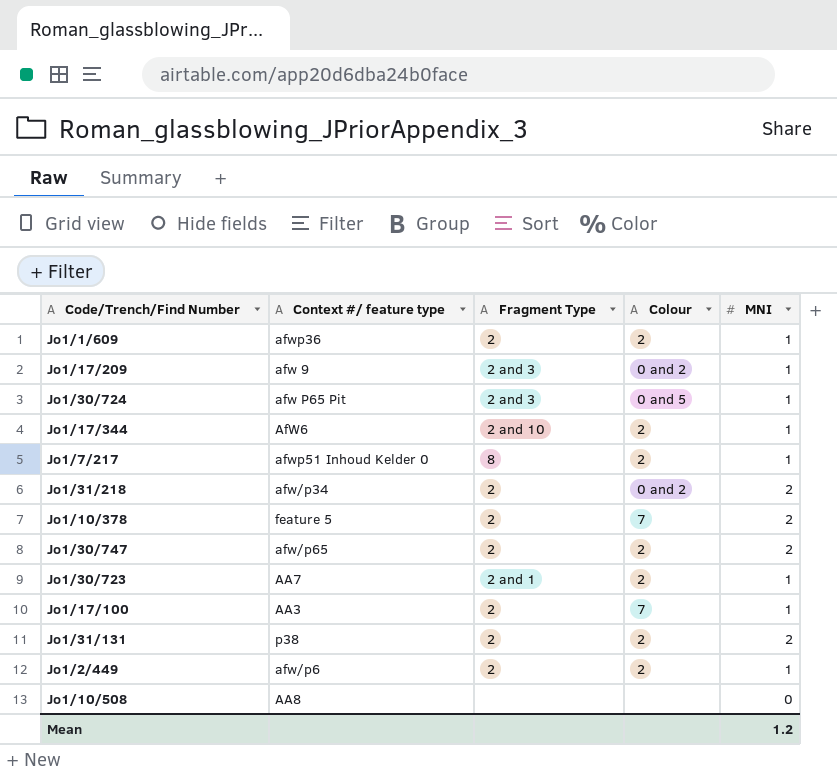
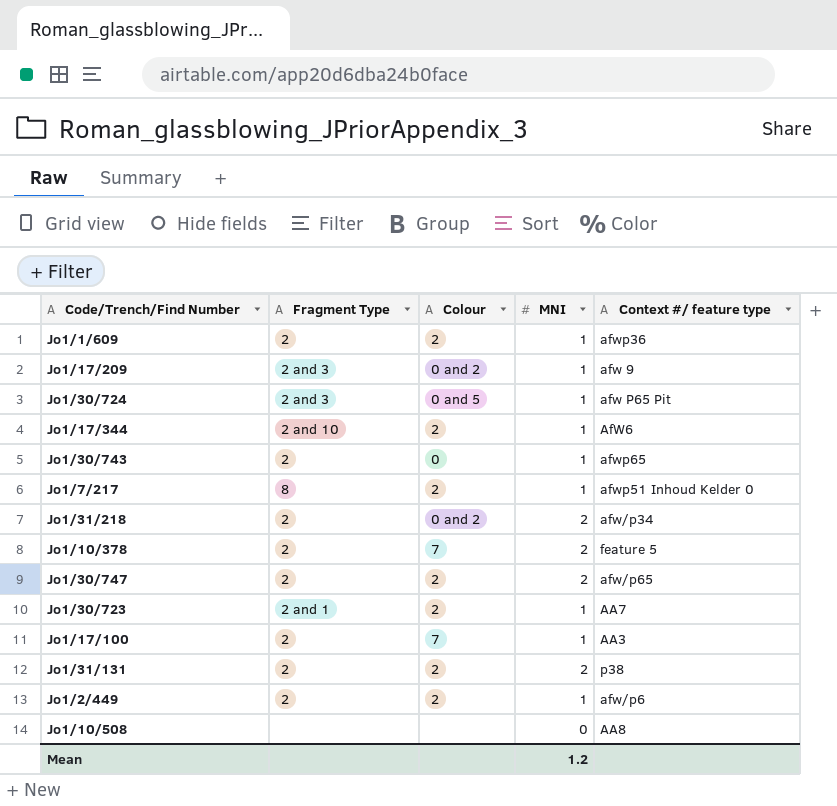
column Context #/ feature type | position: 2 -> 5
row Jo1/30/743: none -> 2 | 0 | 1 | afwp65

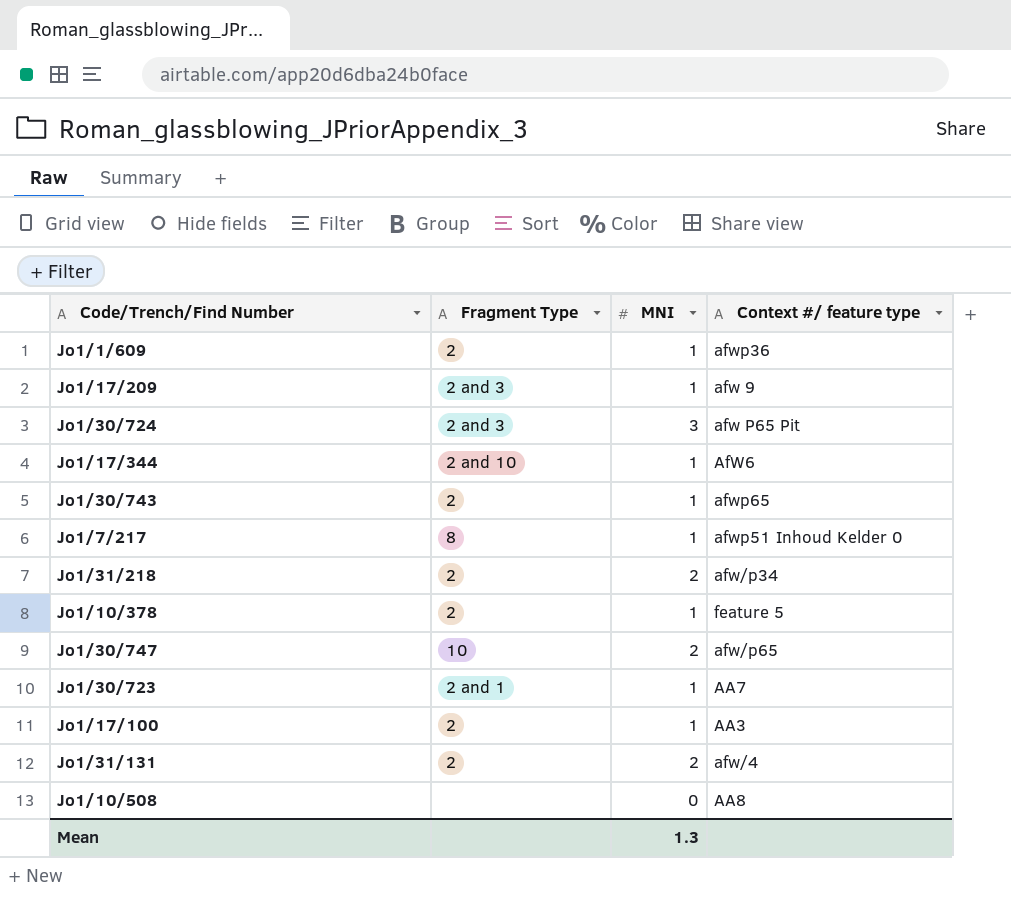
column Colour | position: 3 -> none
row Jo1/2/449: 2 | 2 | 1 | afw/p6 -> none
Jo1/30/724 | MNI: 1 -> 3
Jo1/10/378 | MNI: 2 -> 1
Jo1/30/747 | Fragment Type: 2 -> 10
Jo1/31/131 | Context #/ feature type: p38 -> afw/4
Mean | MNI: 1.2 -> 1.3

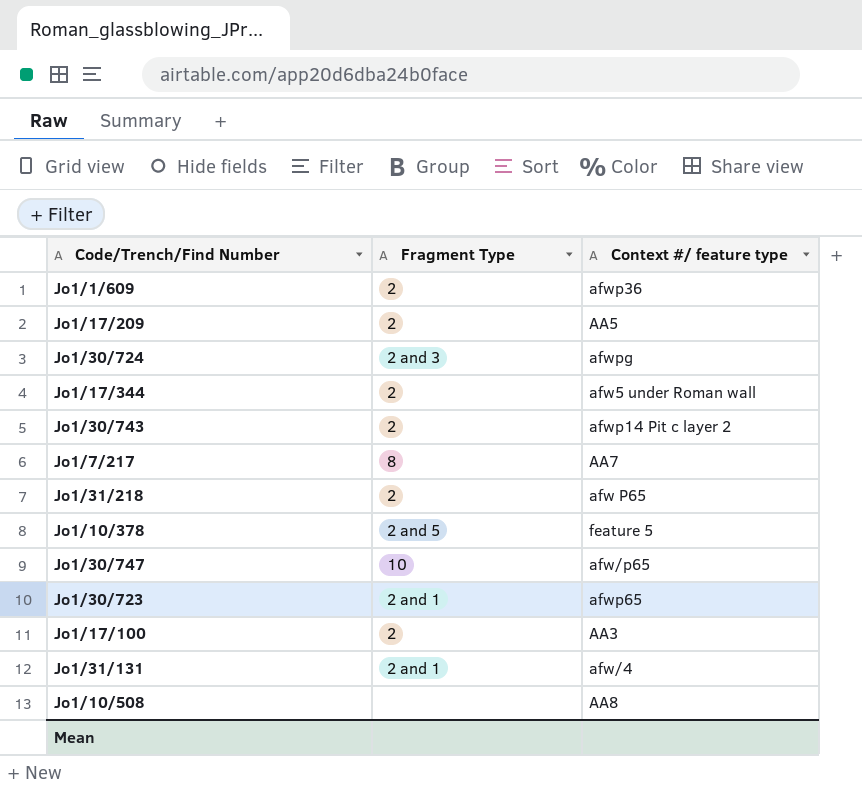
column MNI | position: 3 -> none
Jo1/17/209 | Fragment Type: 2 and 3 -> 2
Jo1/17/209 | Context #/ feature type: afw 9 -> AA5
Jo1/30/724 | Context #/ feature type: afw P65 Pit -> afwpg
Jo1/17/344 | Fragment Type: 2 and 10 -> 2
Jo1/17/344 | Context #/ feature type: AfW6 -> afw5 under Roman wall
Jo1/30/743 | Context #/ feature type: afwp65 -> afwp14 Pit c layer 2
Jo1/7/217 | Context #/ feature type: afwp51 Inhoud Kelder 0 -> AA7
Jo1/31/218 | Context #/ feature type: afw/p34 -> afw P65
Jo1/10/378 | Fragment Type: 2 -> 2 and 5
Jo1/30/723 | Context #/ feature type: AA7 -> afwp65
Jo1/31/131 | Fragment Type: 2 -> 2 and 1

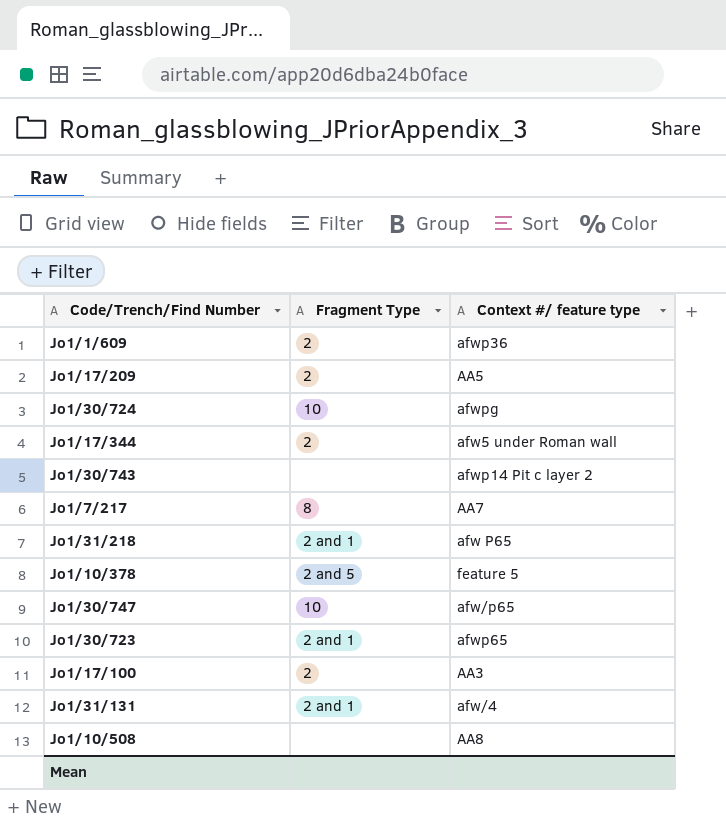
Jo1/30/724 | Fragment Type: 2 and 3 -> 10
Jo1/30/743 | Fragment Type: 2 -> none
Jo1/31/218 | Fragment Type: 2 -> 2 and 1

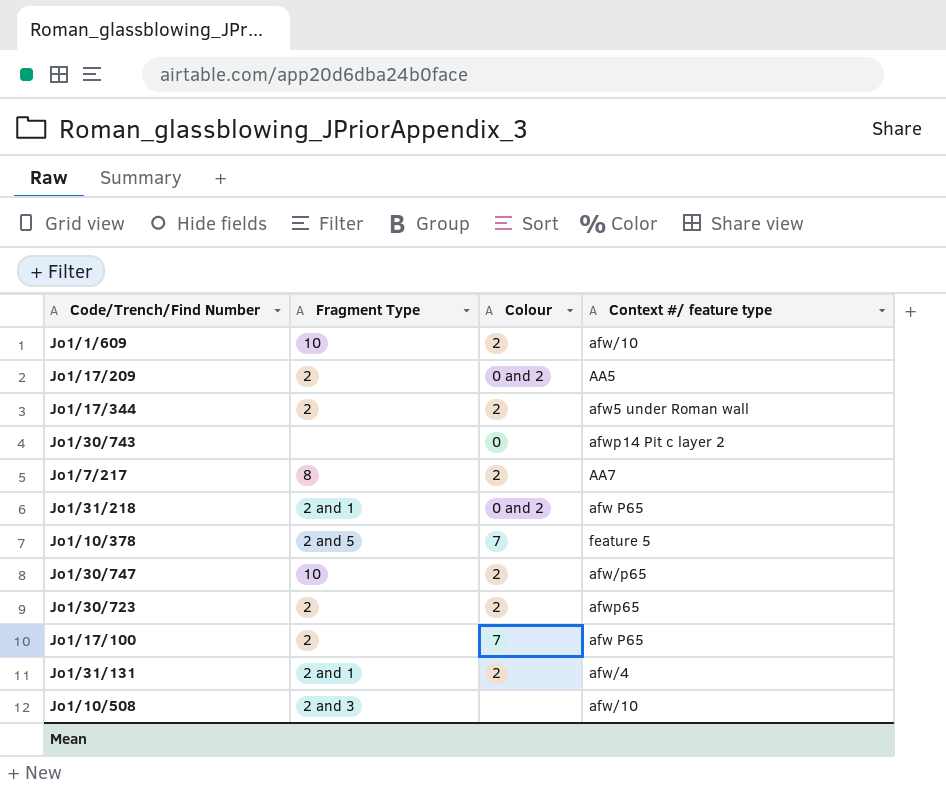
column Colour | position: none -> 3
row Jo1/30/724: 10 | afwpg -> none
Jo1/1/609 | Fragment Type: 2 -> 10
Jo1/1/609 | Context #/ feature type: afwp36 -> afw/10
Jo1/30/723 | Fragment Type: 2 and 1 -> 2
Jo1/17/100 | Context #/ feature type: AA3 -> afw P65
Jo1/10/508 | Fragment Type: none -> 2 and 3
Jo1/10/508 | Context #/ feature type: AA8 -> afw/10

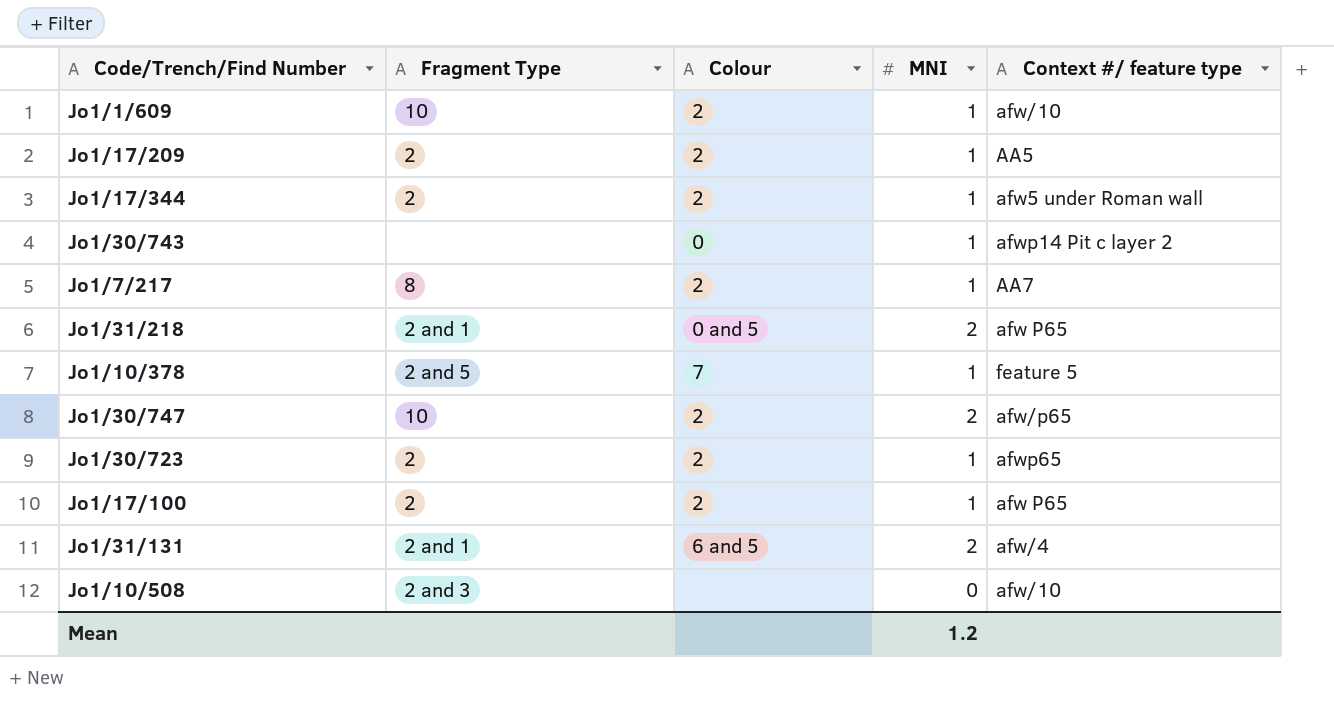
column MNI | position: none -> 4
Jo1/17/209 | Colour: 0 and 2 -> 2
Jo1/31/218 | Colour: 0 and 2 -> 0 and 5
Jo1/17/100 | Colour: 7 -> 2
Jo1/31/131 | Colour: 2 -> 6 and 5

